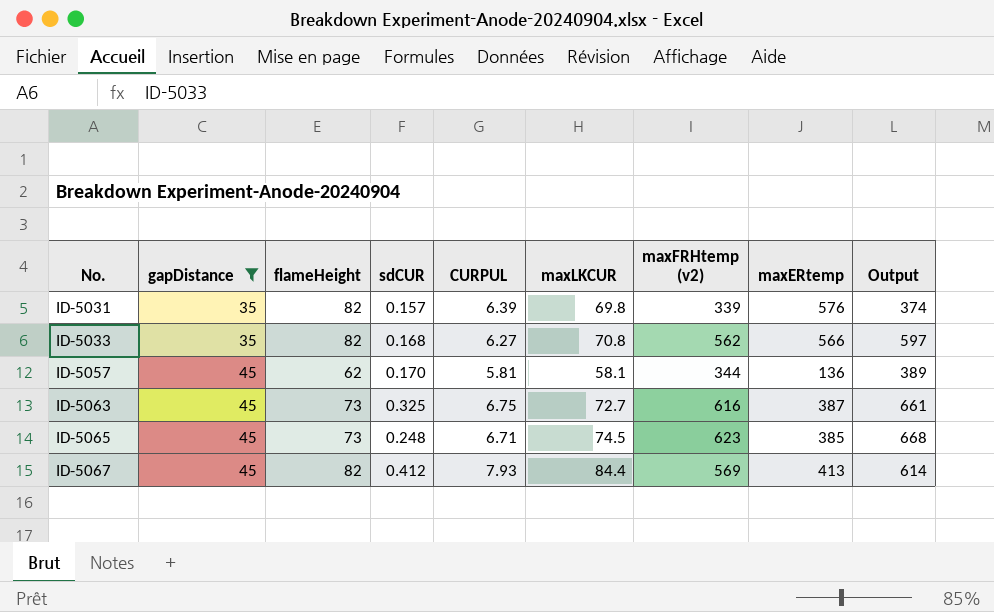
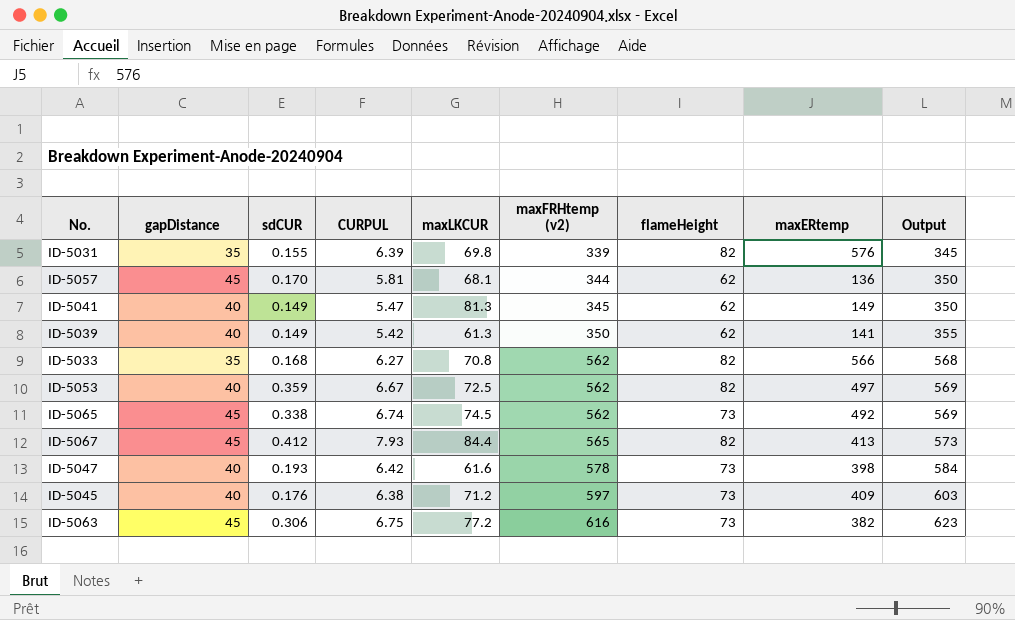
filter: gapDistance != 40 -> none
row order: No. ascending -> maxFRHtemp (v2) ascending
column flameHeight | position: 3 -> 7
column Output | formula: [gapDistance] + [maxFRHtemp (v2)] -> [CURPUL] + [maxFRHtemp (v2)]
ID-5031 | sdCUR: 0.157 -> 0.155
ID-5057 | maxLKCUR: 58.1 -> 68.1
ID-5065 | sdCUR: 0.248 -> 0.338
ID-5065 | CURPUL: 6.71 -> 6.74
ID-5065 | maxFRHtemp (v2): 623 -> 562
ID-5065 | maxERtemp: 385 -> 492
ID-5067 | maxFRHtemp (v2): 569 -> 565
ID-5063 | sdCUR: 0.325 -> 0.306
ID-5063 | maxLKCUR: 72.7 -> 77.2
ID-5063 | maxERtemp: 387 -> 382

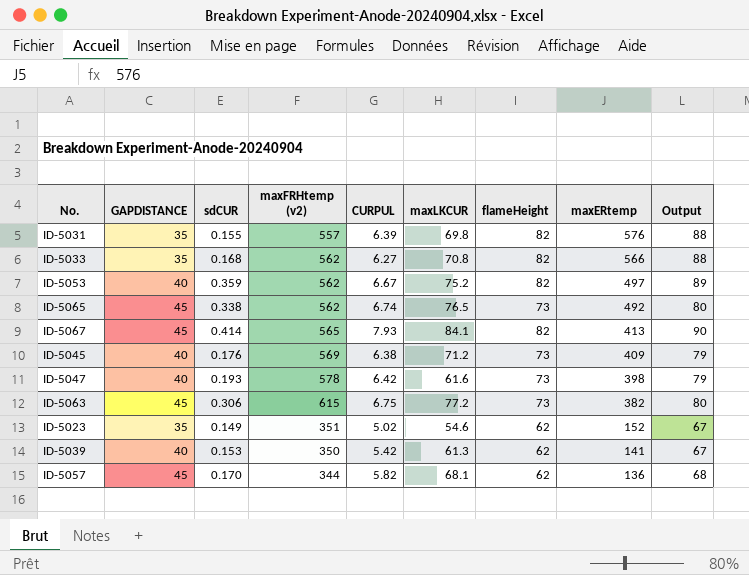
row order: maxFRHtemp (v2) ascending -> maxERtemp descending
column name: gapDistance -> GAPDISTANCE
column maxFRHtemp (v2) | position: 6 -> 4
column Output | formula: [CURPUL] + [maxFRHtemp (v2)] -> [CURPUL] + [flameHeight]
row ID-5041: 40 | 0.149 | 5.47 | 81.3 | 345 | 62 | 149 | 350 -> none
ID-5031 | maxFRHtemp (v2): 339 -> 557
ID-5053 | maxLKCUR: 72.5 -> 75.2
ID-5065 | maxLKCUR: 74.5 -> 76.5
ID-5067 | sdCUR: 0.412 -> 0.414
ID-5067 | maxLKCUR: 84.4 -> 84.1
ID-5045 | maxFRHtemp (v2): 597 -> 569
ID-5063 | maxFRHtemp (v2): 616 -> 615
row ID-5023: none -> 35 | 0.149 | 351 | 5.02 | 54.6 | 62 | 152 | 67
ID-5039 | sdCUR: 0.149 -> 0.153
ID-5057 | CURPUL: 5.81 -> 5.82

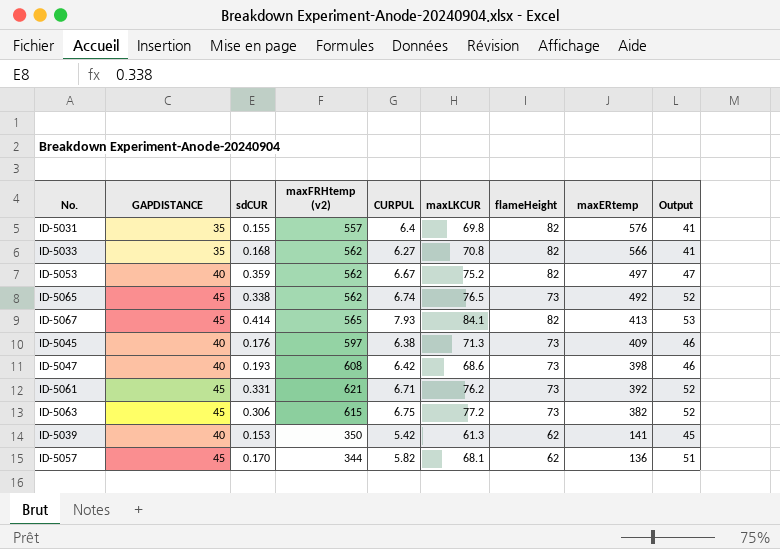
column Output | formula: [CURPUL] + [flameHeight] -> [GAPDISTANCE] + [CURPUL]
row ID-5023: 35 | 0.149 | 351 | 5.02 | 54.6 | 62 | 152 | 67 -> none
ID-5031 | CURPUL: 6.39 -> 6.4
ID-5045 | maxFRHtemp (v2): 569 -> 597
ID-5045 | maxLKCUR: 71.2 -> 71.3
ID-5047 | maxFRHtemp (v2): 578 -> 608
ID-5047 | maxLKCUR: 61.6 -> 68.6
row ID-5061: none -> 45 | 0.331 | 621 | 6.71 | 76.2 | 73 | 392 | 52

